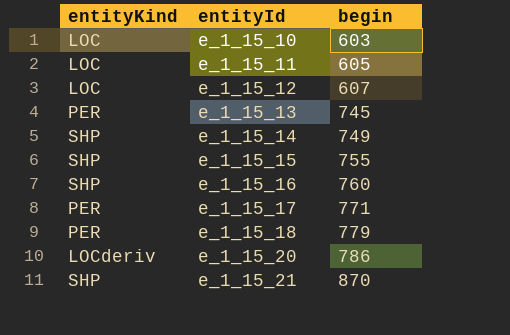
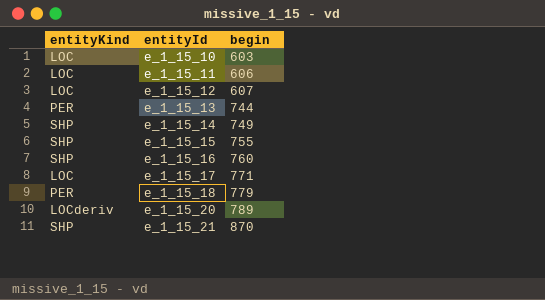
e_1_15_11 | begin: 605 -> 606
e_1_15_13 | begin: 745 -> 744
e_1_15_17 | entityKind: PER -> LOC
e_1_15_20 | begin: 786 -> 789

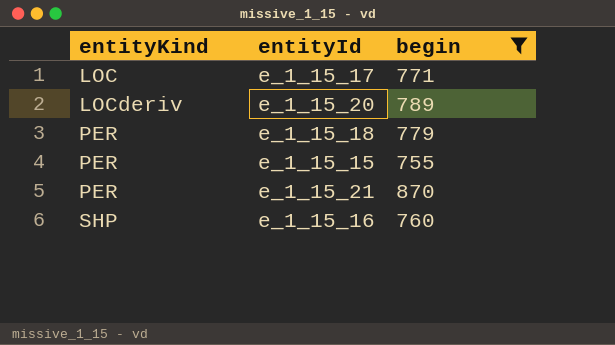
filter: none -> begin >= 755
row order: entityId ascending -> entityKind ascending
e_1_15_15 | entityKind: SHP -> PER
e_1_15_21 | entityKind: SHP -> PER

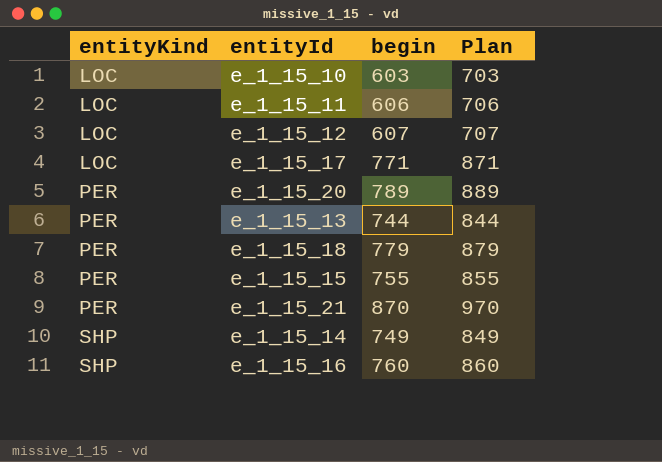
filter: begin >= 755 -> none
column Plan | formula: none -> [begin] + 100
e_1_15_20 | entityKind: LOCderiv -> PER

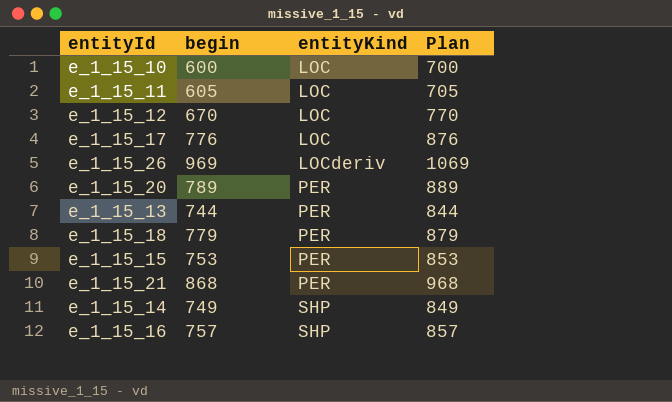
column entityKind | position: 1 -> 3
e_1_15_10 | begin: 603 -> 600
e_1_15_10 | Plan: 703 -> 700
e_1_15_11 | begin: 606 -> 605
e_1_15_11 | Plan: 706 -> 705
e_1_15_12 | begin: 607 -> 670
e_1_15_12 | Plan: 707 -> 770
e_1_15_17 | begin: 771 -> 776
e_1_15_17 | Plan: 871 -> 876
row e_1_15_26: none -> 969 | LOCderiv | 1069
e_1_15_15 | begin: 755 -> 753
e_1_15_15 | Plan: 855 -> 853
e_1_15_21 | begin: 870 -> 868
e_1_15_21 | Plan: 970 -> 968
e_1_15_16 | begin: 760 -> 757
e_1_15_16 | Plan: 860 -> 857

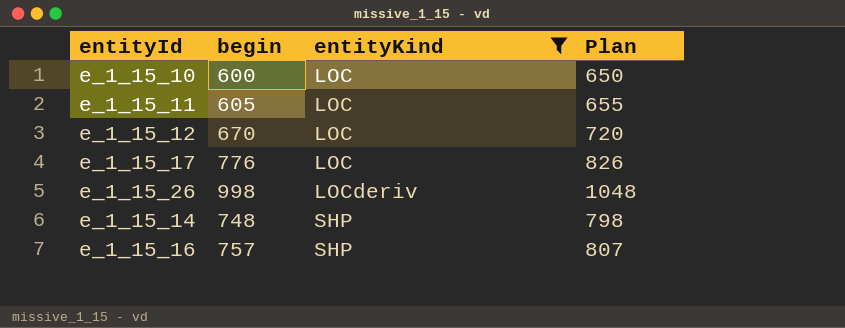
filter: none -> entityKind != PER
column Plan | formula: [begin] + 100 -> [begin] + 50
e_1_15_26 | begin: 969 -> 998
e_1_15_14 | begin: 749 -> 748

